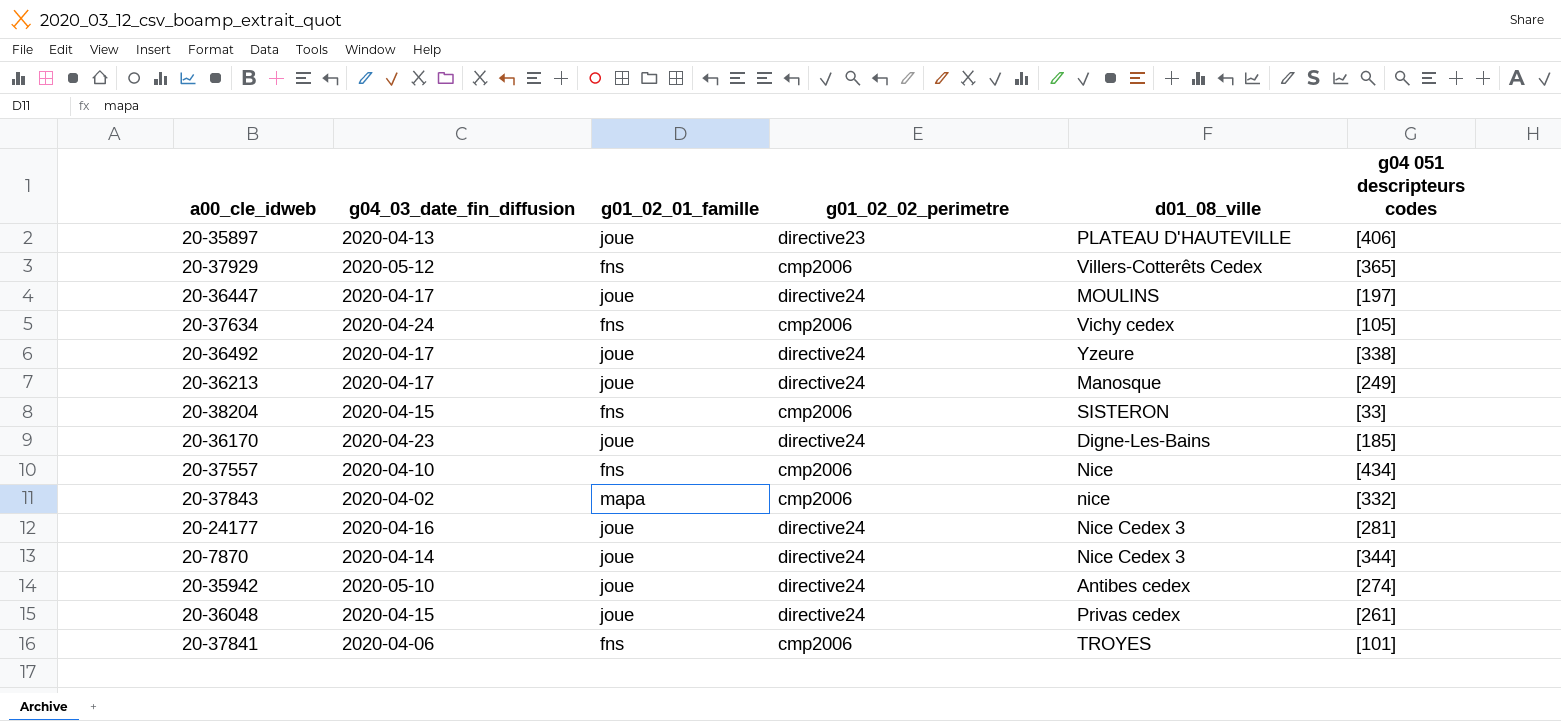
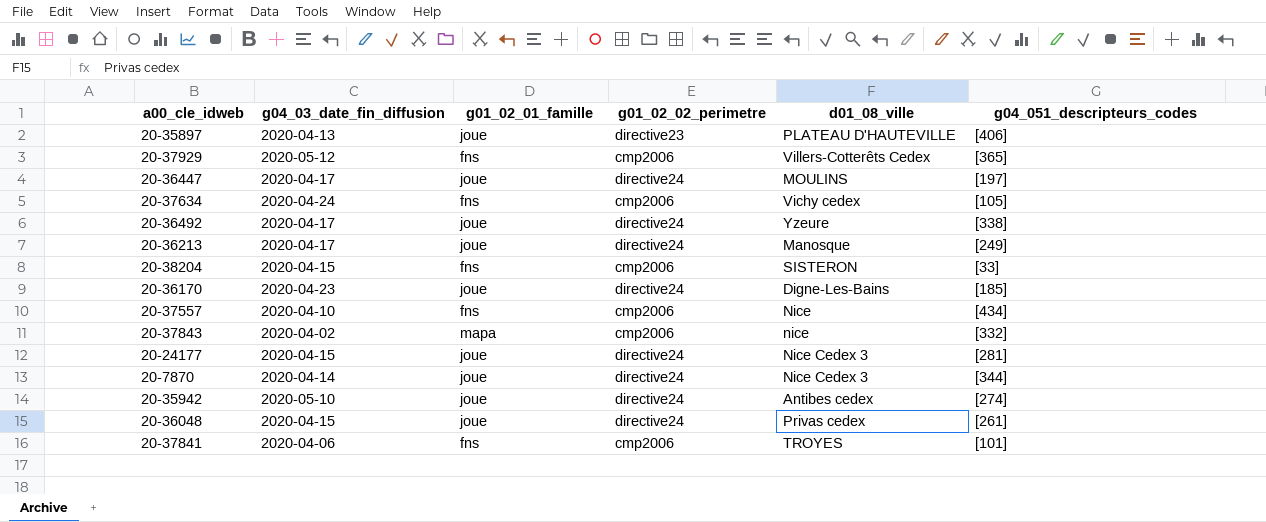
column name: g04 051 descripteurs codes -> g04_051_descripteurs_codes
20-24177 | g04_03_date_fin_diffusion: 2020-04-16 -> 2020-04-15

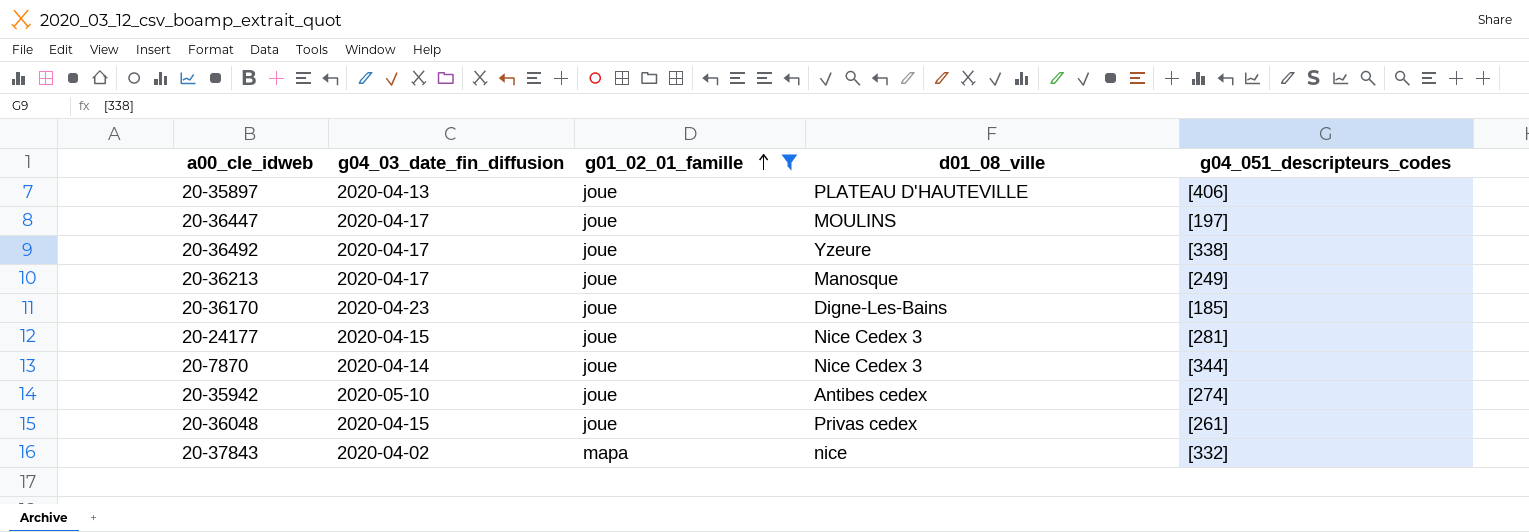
filter: none -> g01_02_01_famille != fns
row order: none -> g01_02_01_famille ascending
column g01_02_02_perimetre | position: 4 -> none

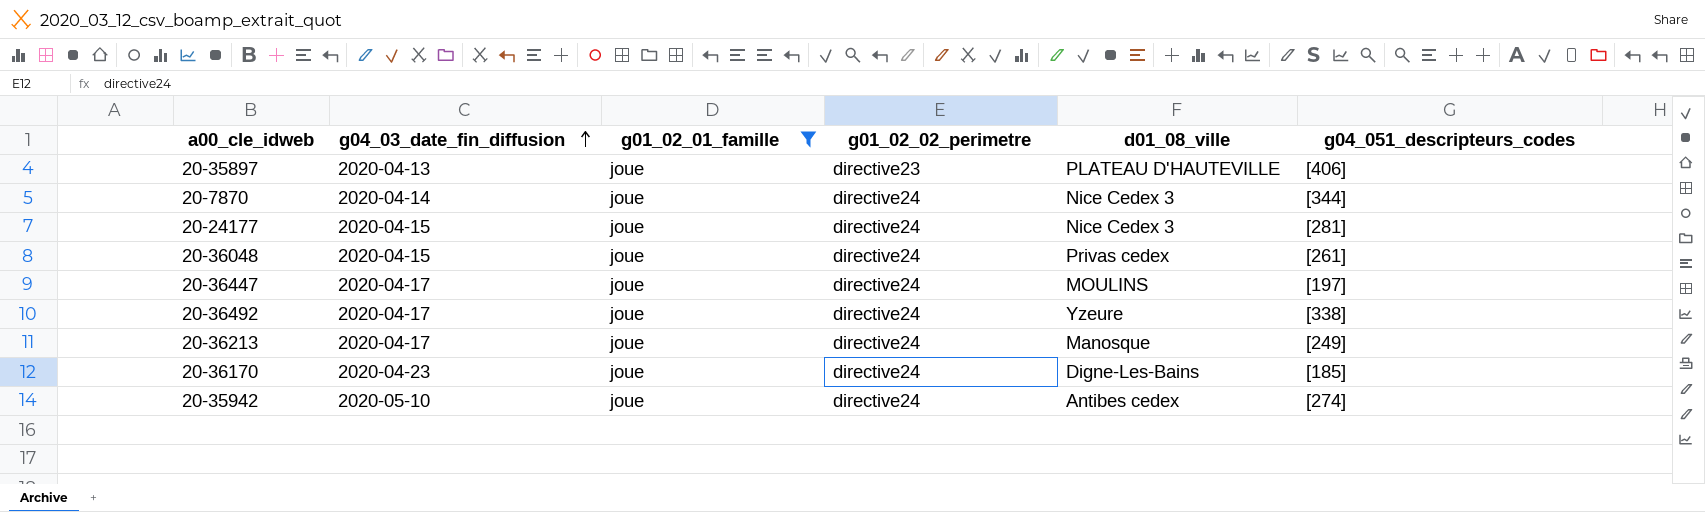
row order: g01_02_01_famille ascending -> g04_03_date_fin_diffusion ascending
column g01_02_02_perimetre | position: none -> 4
row 20-37843: 2020-04-02 | mapa | nice | [332] -> none

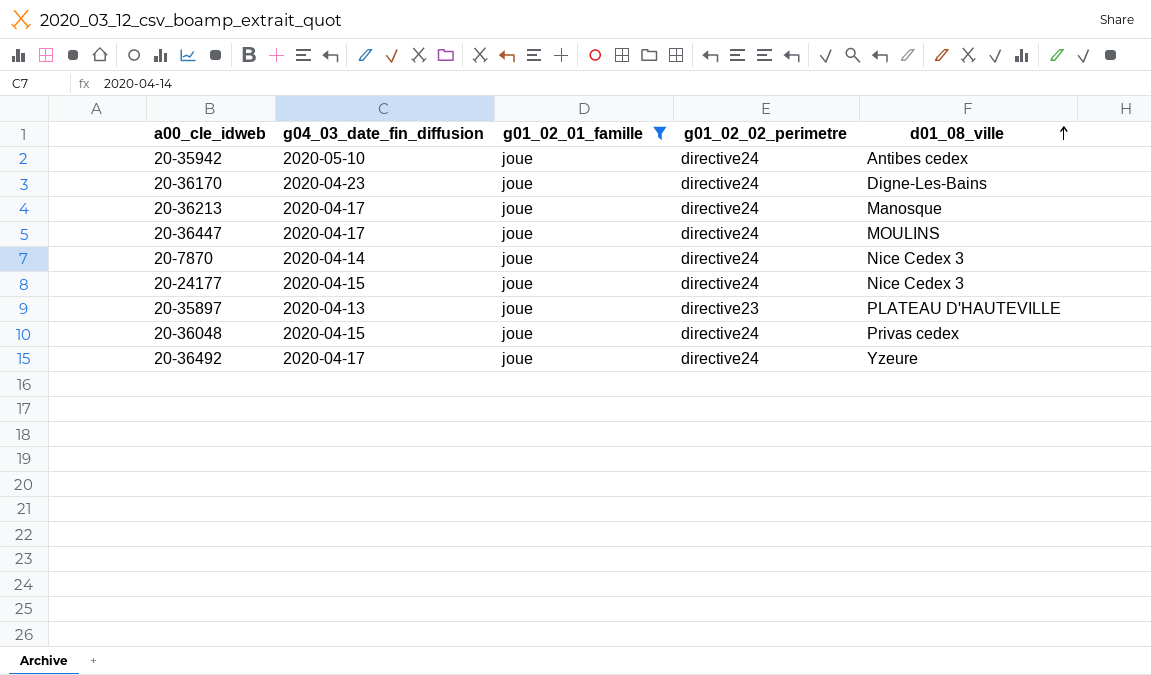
row order: g04_03_date_fin_diffusion ascending -> d01_08_ville ascending
column g04_051_descripteurs_codes | position: 6 -> none

